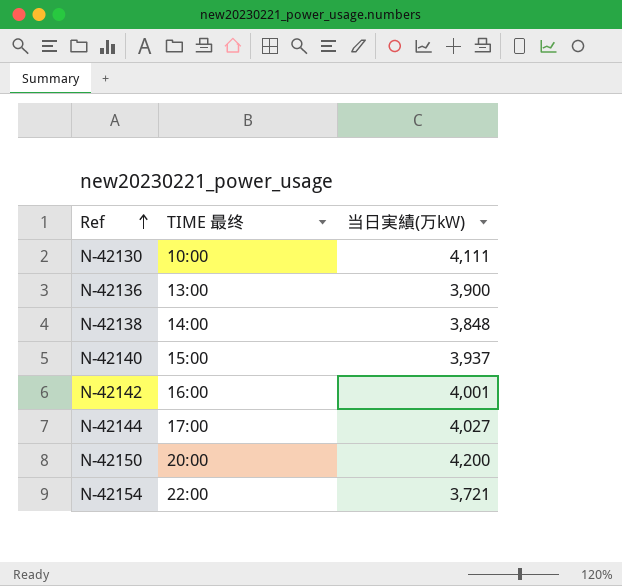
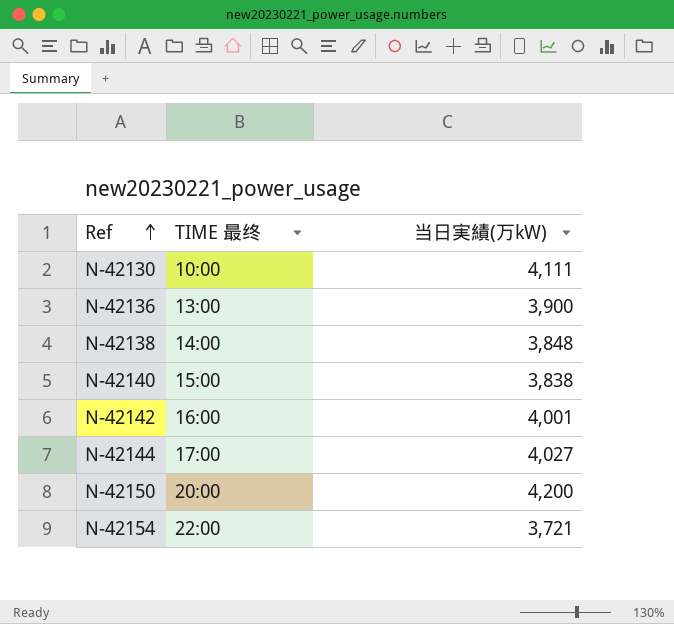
N-42140 | 当日実績(万kW): 3,937 -> 3,838

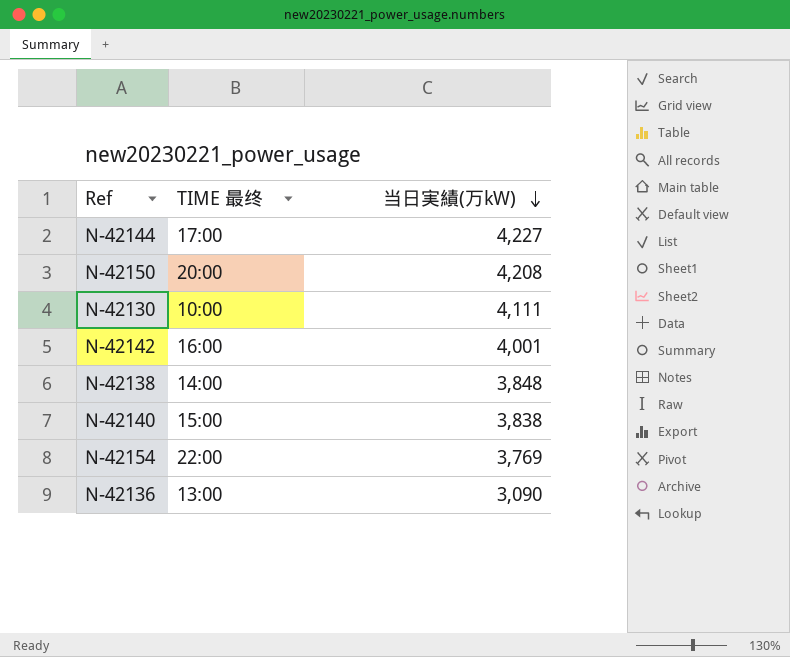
row order: Ref ascending -> 当日実績(万kW) descending
N-42144 | 当日実績(万kW): 4,027 -> 4,227
N-42150 | 当日実績(万kW): 4,200 -> 4,208
N-42154 | 当日実績(万kW): 3,721 -> 3,769
N-42136 | 当日実績(万kW): 3,900 -> 3,090

